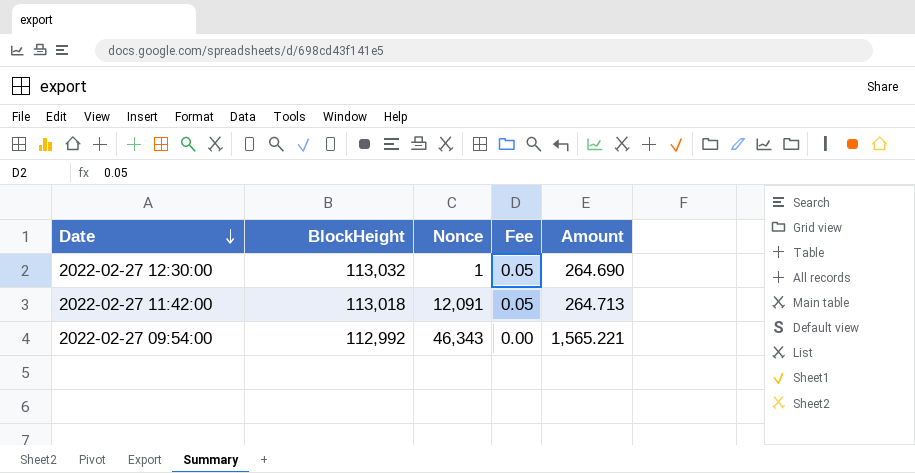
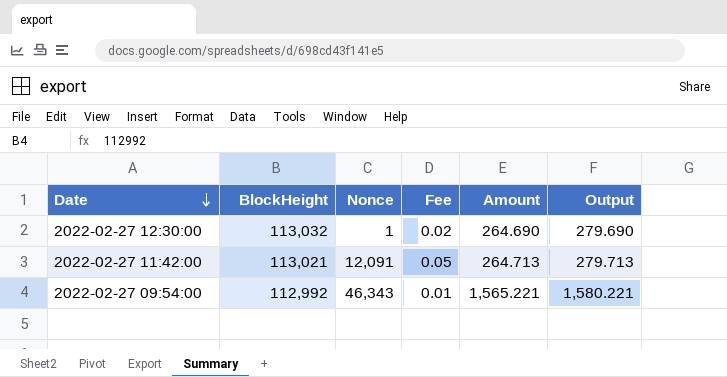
column Output | formula: none -> [Amount] + 15
2022-02-27 12:30:00 | Fee: 0.05 -> 0.02
2022-02-27 11:42:00 | BlockHeight: 113,018 -> 113,021
2022-02-27 09:54:00 | Fee: 0.00 -> 0.01

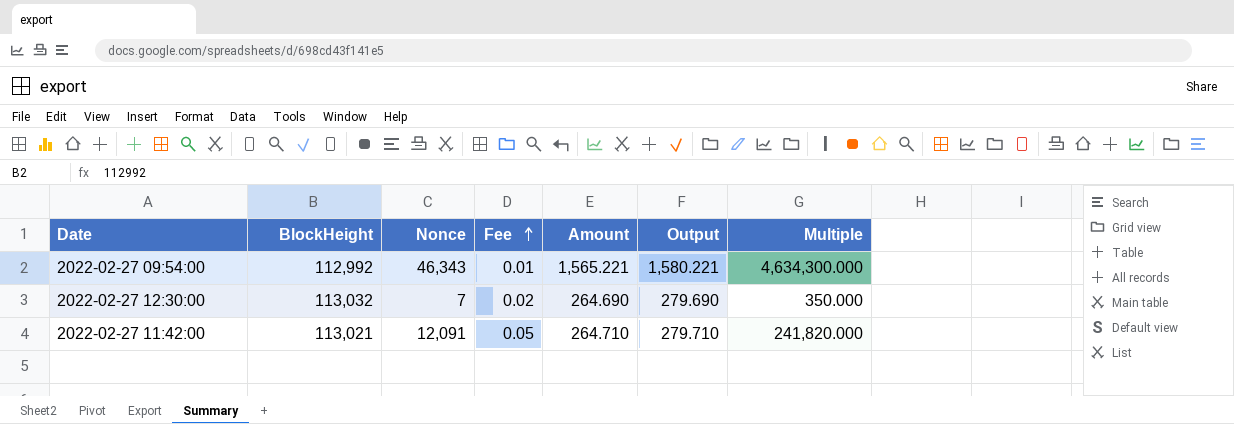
row order: Date descending -> Fee ascending
column Multiple | formula: none -> [Nonce] / [Fee]
2022-02-27 12:30:00 | Nonce: 1 -> 7
2022-02-27 11:42:00 | Amount: 264.713 -> 264.710
2022-02-27 11:42:00 | Output: 279.713 -> 279.710

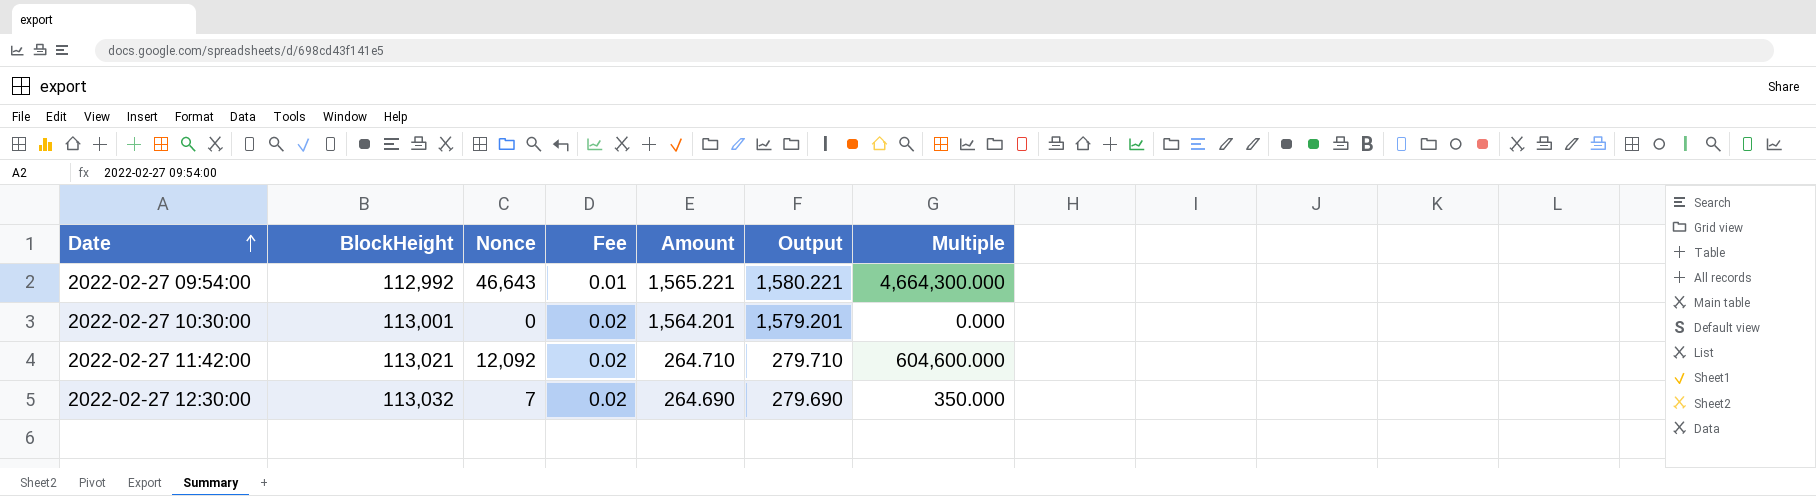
row order: Fee ascending -> Date ascending
2022-02-27 09:54:00 | Nonce: 46,343 -> 46,643
2022-02-27 09:54:00 | Multiple: 4,634,300.000 -> 4,664,300.000
row 2022-02-27 10:30:00: none -> 113,001 | 0 | 0.02 | 1,564.201 | 1,579.201 | 0.000
2022-02-27 11:42:00 | Nonce: 12,091 -> 12,092
2022-02-27 11:42:00 | Fee: 0.05 -> 0.02
2022-02-27 11:42:00 | Multiple: 241,820.000 -> 604,600.000

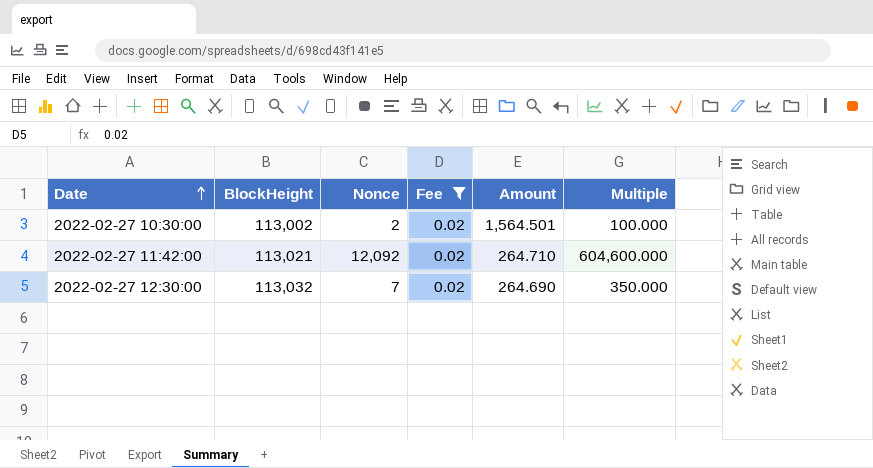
filter: none -> Fee = 0.02
column Output | formula: [Amount] + 15 -> none
2022-02-27 10:30:00 | BlockHeight: 113,001 -> 113,002
2022-02-27 10:30:00 | Nonce: 0 -> 2
2022-02-27 10:30:00 | Amount: 1,564.201 -> 1,564.501
2022-02-27 10:30:00 | Multiple: 0.000 -> 100.000

